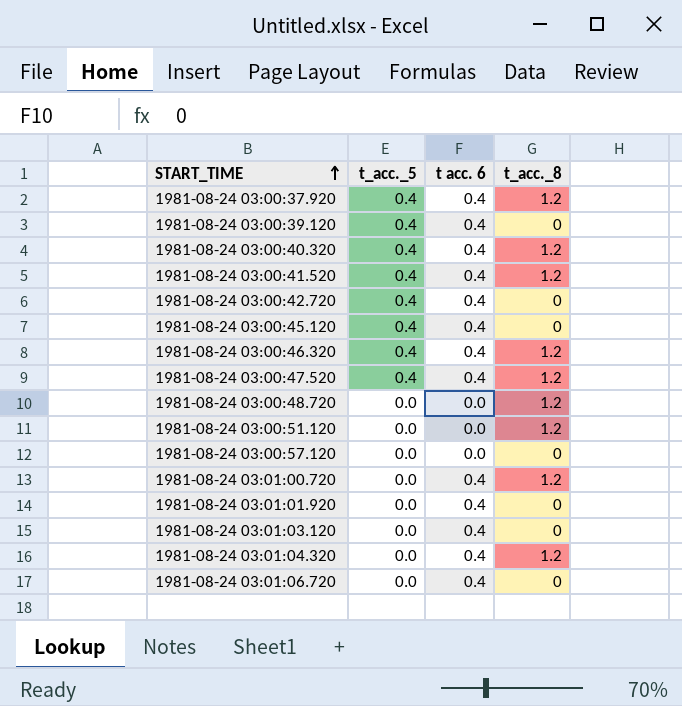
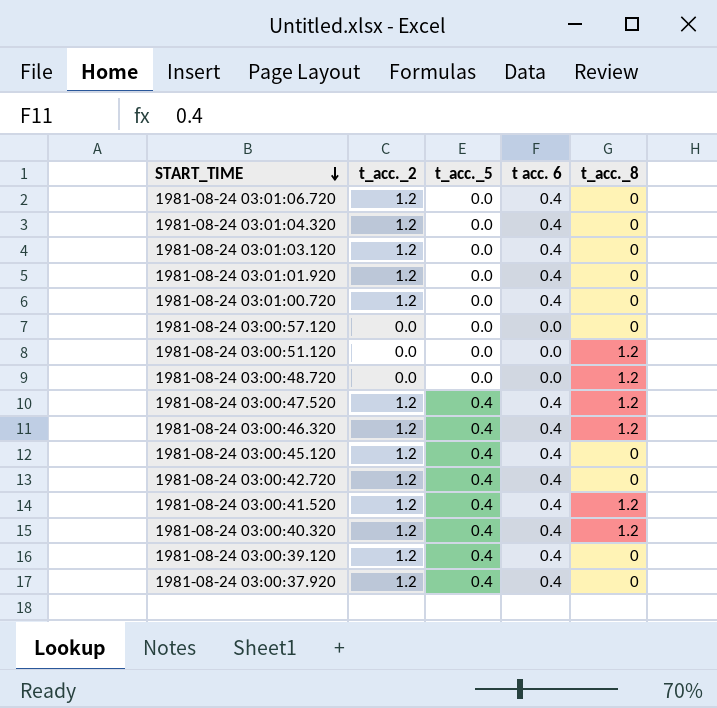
row order: START_TIME ascending -> START_TIME descending
column t_acc._2 | position: none -> 2
1981-08-24 03:01:04.320 | t_acc._8: 1.2 -> 0
1981-08-24 03:01:00.720 | t_acc._8: 1.2 -> 0
1981-08-24 03:00:37.920 | t_acc._8: 1.2 -> 0

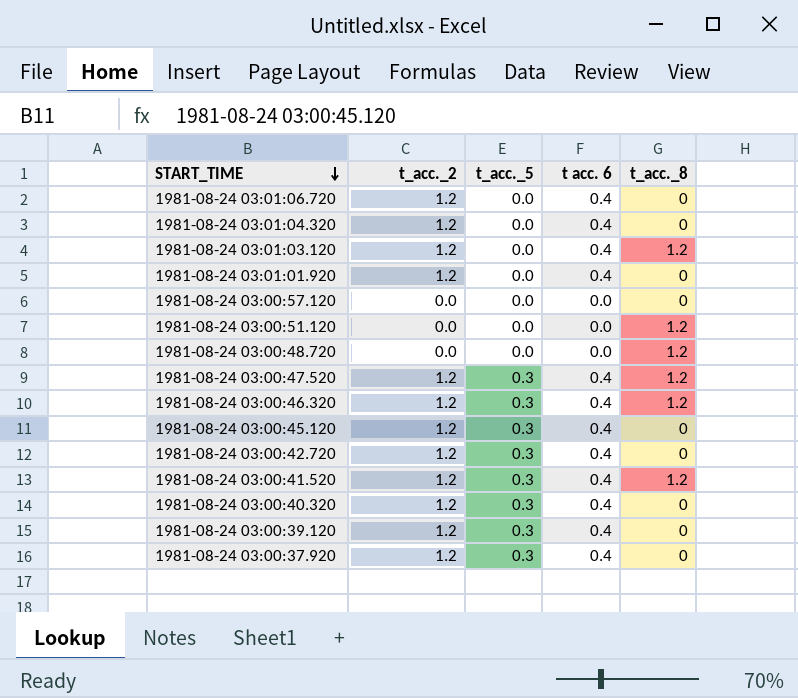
row 1981-08-24 03:01:00.720: 1.2 | 0.0 | 0.4 | 0 -> none
1981-08-24 03:01:03.120 | t_acc._8: 0 -> 1.2
1981-08-24 03:00:47.520 | t_acc._5: 0.4 -> 0.3
1981-08-24 03:00:46.320 | t_acc._5: 0.4 -> 0.3
1981-08-24 03:00:45.120 | t_acc._5: 0.4 -> 0.3
1981-08-24 03:00:42.720 | t_acc._5: 0.4 -> 0.3
1981-08-24 03:00:41.520 | t_acc._5: 0.4 -> 0.3
1981-08-24 03:00:40.320 | t_acc._5: 0.4 -> 0.3
1981-08-24 03:00:40.320 | t_acc._8: 1.2 -> 0
1981-08-24 03:00:39.120 | t_acc._5: 0.4 -> 0.3
1981-08-24 03:00:37.920 | t_acc._5: 0.4 -> 0.3

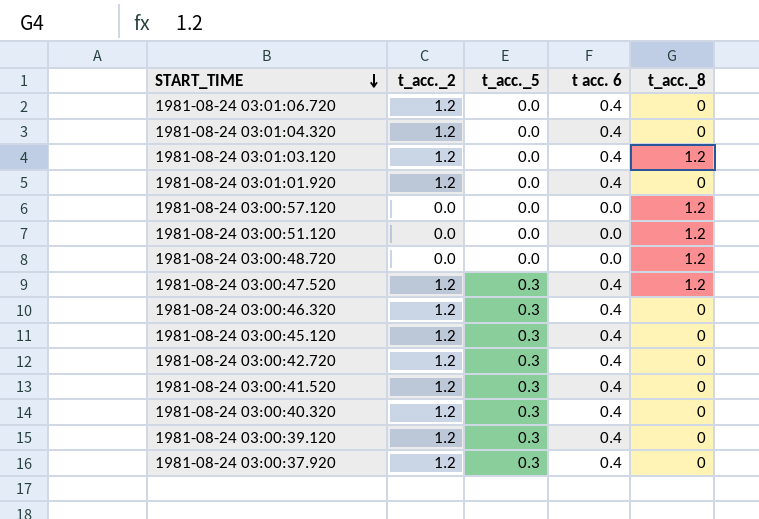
1981-08-24 03:00:57.120 | t_acc._8: 0 -> 1.2
1981-08-24 03:00:46.320 | t_acc._8: 1.2 -> 0
1981-08-24 03:00:41.520 | t_acc._8: 1.2 -> 0

